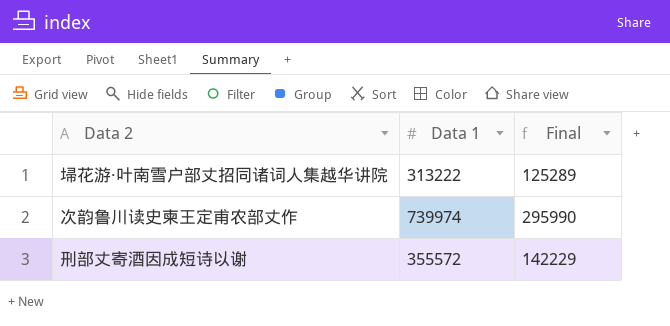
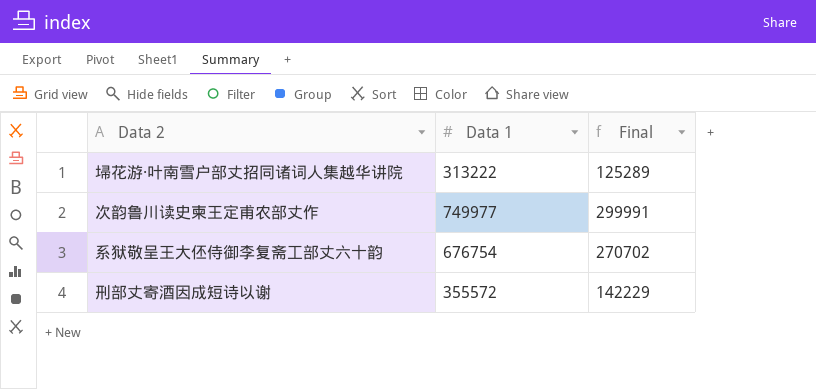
次韵鲁川读史柬王定甫农部丈作 | Data 1: 739974 -> 749977
次韵鲁川读史柬王定甫农部丈作 | Final: 295990 -> 299991
row 系狱敬呈王大伾侍御李复斋工部丈六十韵: none -> 676754 | 270702

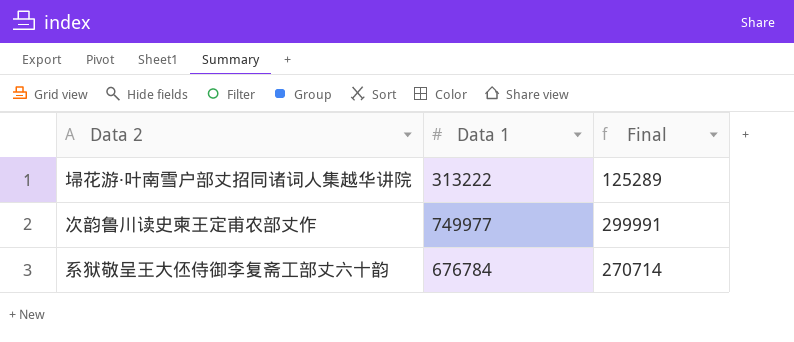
row 刑部丈寄酒因成短诗以谢: 355572 | 142229 -> none
系狱敬呈王大伾侍御李复斋工部丈六十韵 | Data 1: 676754 -> 676784
系狱敬呈王大伾侍御李复斋工部丈六十韵 | Final: 270702 -> 270714

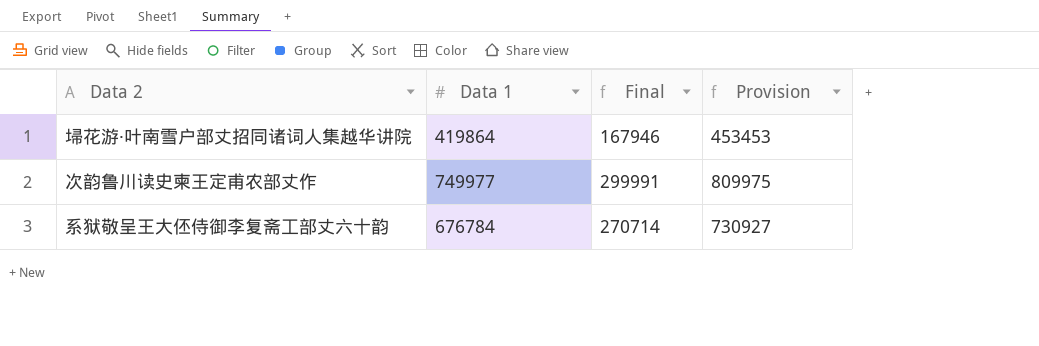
column Provision | formula: none -> [Data 1] * 1.08
埽花游·叶南雪户部丈招同诸词人集越华讲院 | Data 1: 313222 -> 419864
埽花游·叶南雪户部丈招同诸词人集越华讲院 | Final: 125289 -> 167946

